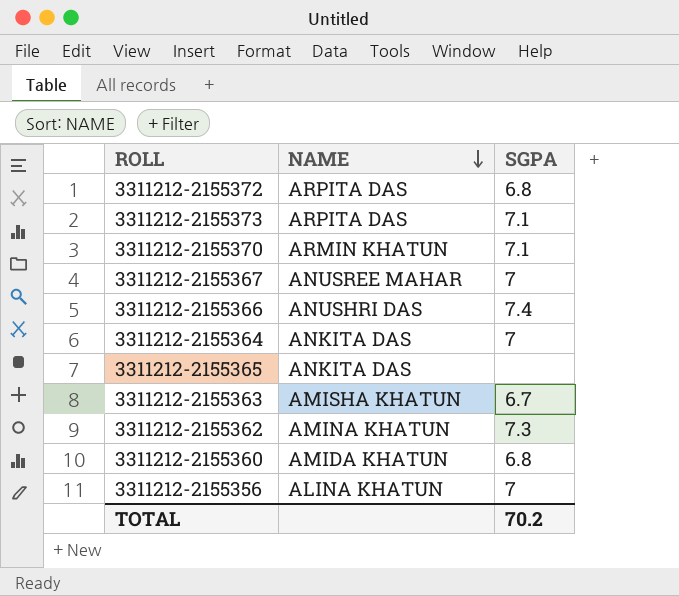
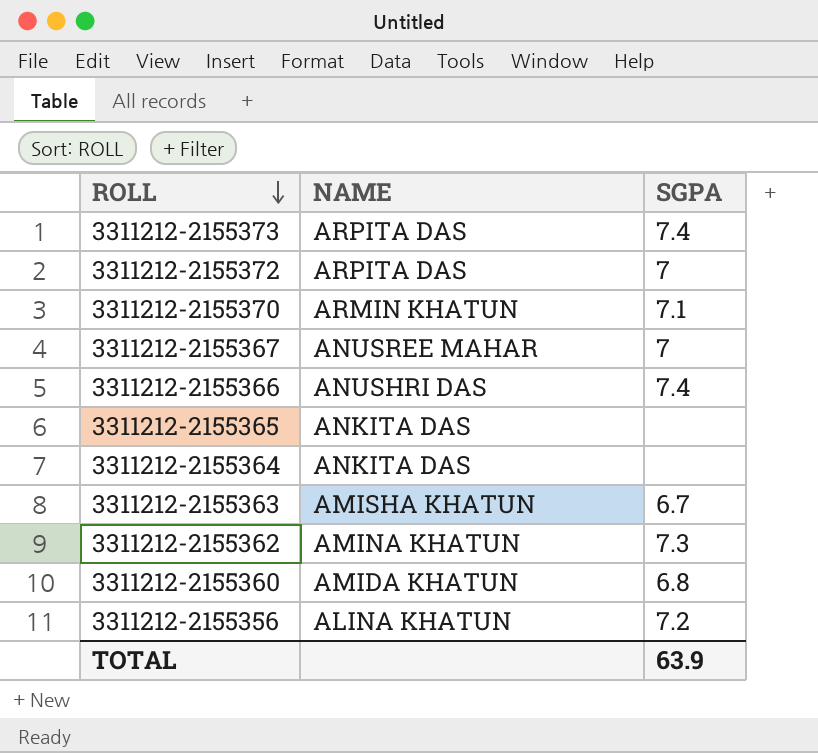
row order: NAME descending -> ROLL descending
3311212-2155373 | SGPA: 7.1 -> 7.4
3311212-2155372 | SGPA: 6.8 -> 7
3311212-2155364 | SGPA: 7 -> none
3311212-2155356 | SGPA: 7 -> 7.2
TOTAL | SGPA: 70.2 -> 63.9

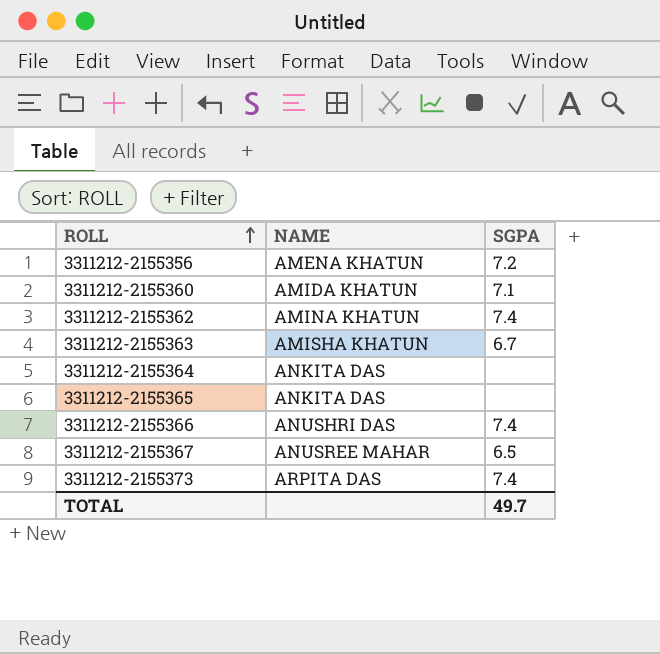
row order: ROLL descending -> ROLL ascending
row 3311212-2155372: ARPITA DAS | 7 -> none
row 3311212-2155370: ARMIN KHATUN | 7.1 -> none
3311212-2155356 | NAME: ALINA KHATUN -> AMENA KHATUN
3311212-2155360 | SGPA: 6.8 -> 7.1
3311212-2155362 | SGPA: 7.3 -> 7.4
3311212-2155367 | SGPA: 7 -> 6.5
TOTAL | SGPA: 63.9 -> 49.7

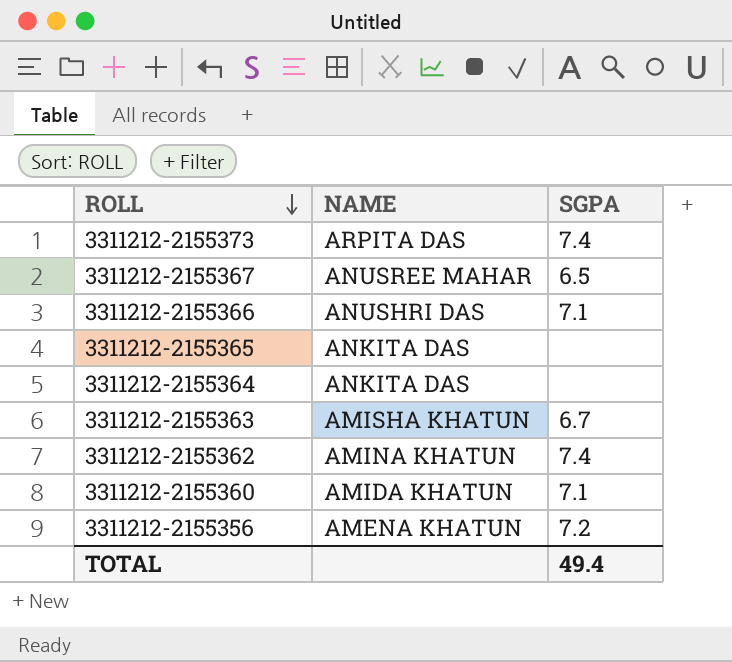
row order: ROLL ascending -> ROLL descending
3311212-2155366 | SGPA: 7.4 -> 7.1
TOTAL | SGPA: 49.7 -> 49.4

